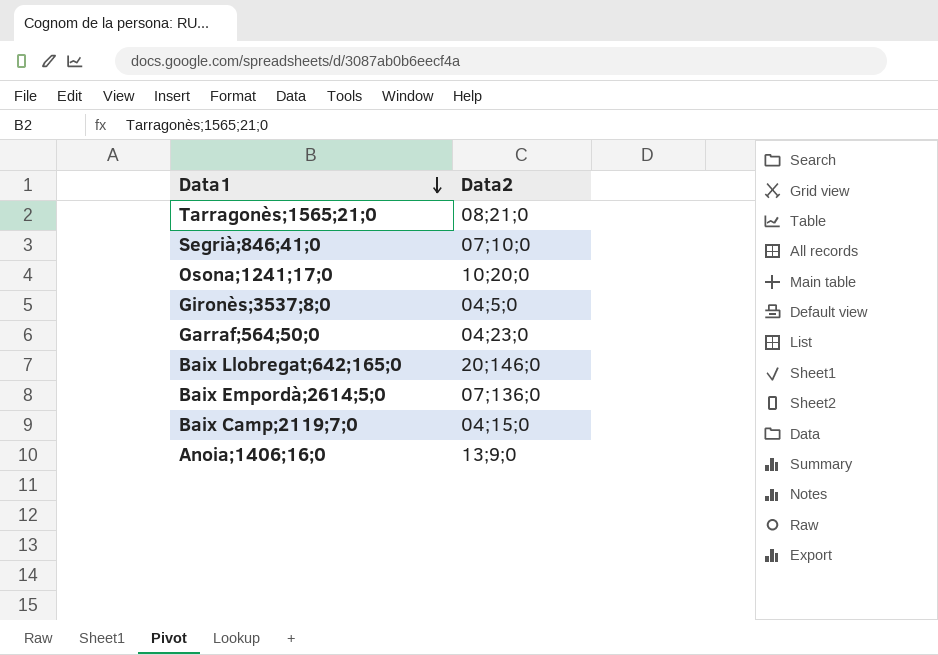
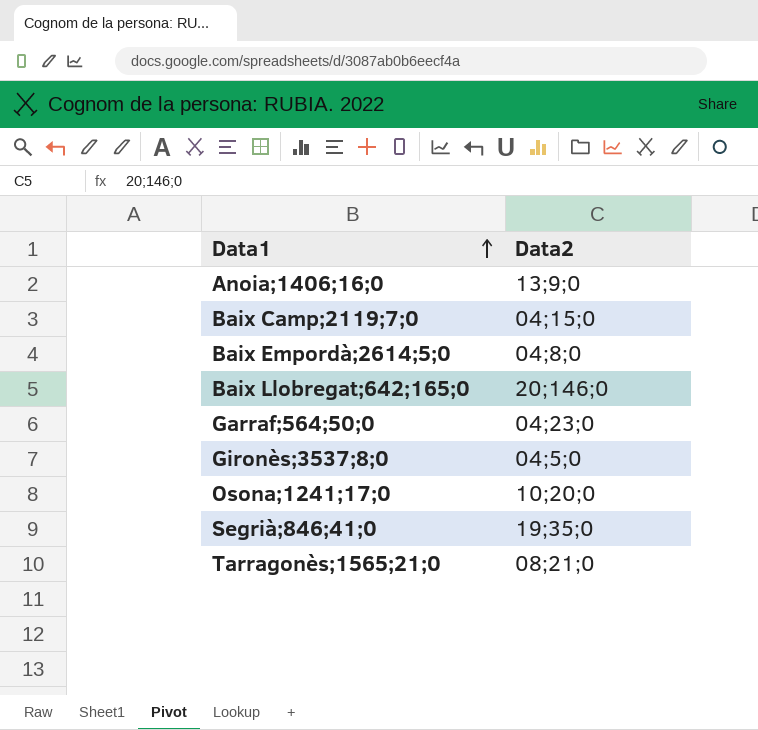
row order: Data1 descending -> Data1 ascending
Baix Empordà;2614;5;0 | Data2: 07;136;0 -> 04;8;0
Segrià;846;41;0 | Data2: 07;10;0 -> 19;35;0

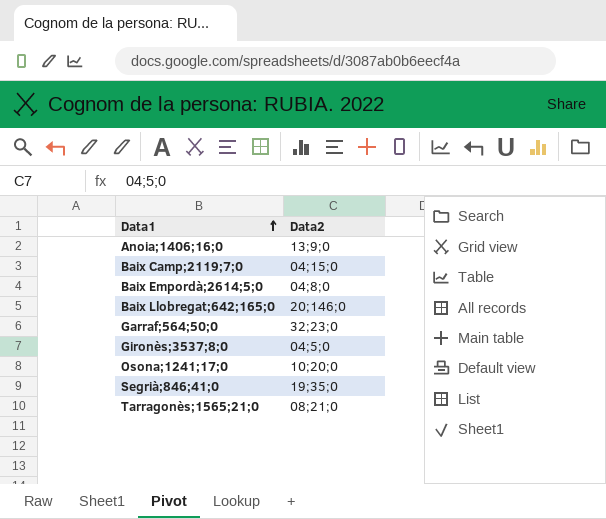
Garraf;564;50;0 | Data2: 04;23;0 -> 32;23;0

